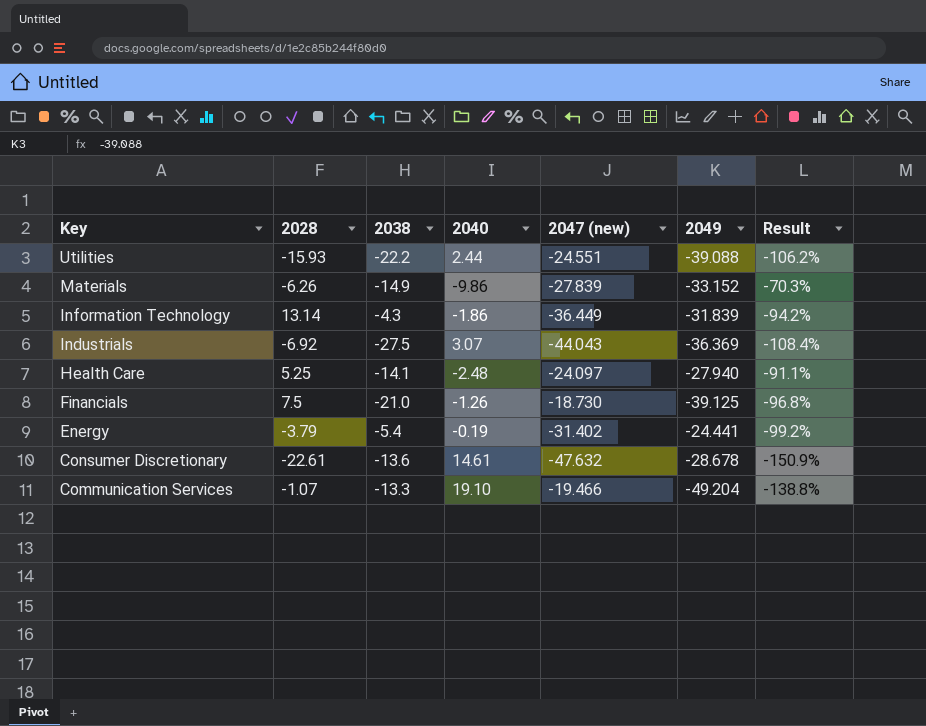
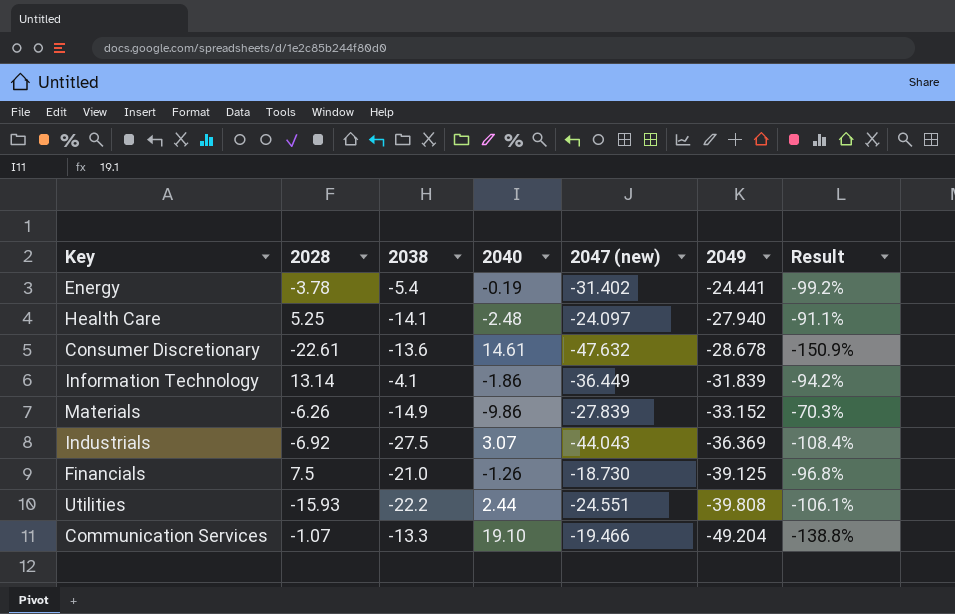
row order: Key descending -> 2049 descending
Energy | 2028: -3.79 -> -3.78
Information Technology | 2038: -4.3 -> -4.1
Utilities | 2049: -39.088 -> -39.808
Utilities | Result: -106.2% -> -106.1%

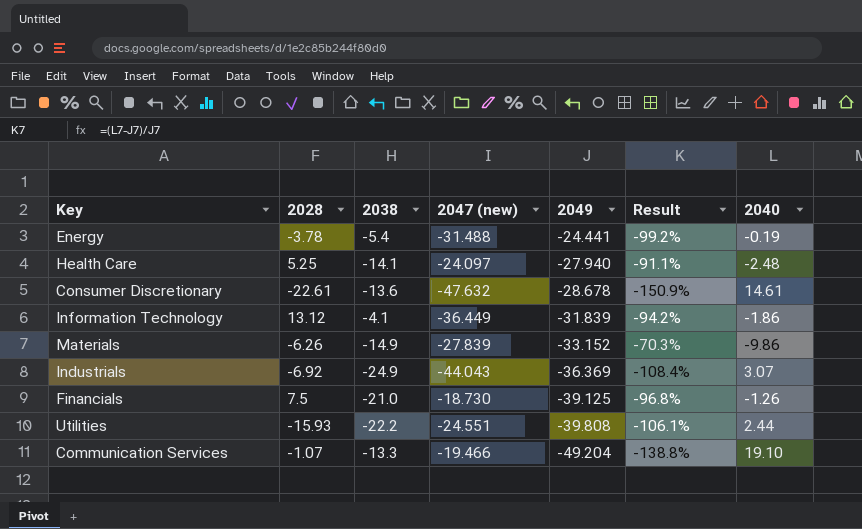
column 2040 | position: 4 -> 7
Energy | 2047 (new): -31.402 -> -31.488
Information Technology | 2028: 13.14 -> 13.12
Industrials | 2038: -27.5 -> -24.9

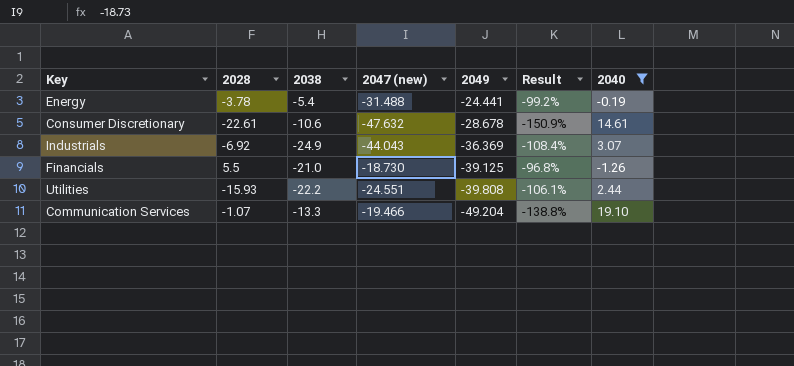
filter: none -> 2040 >= -1.26
Consumer Discretionary | 2038: -13.6 -> -10.6
Financials | 2028: 7.5 -> 5.5

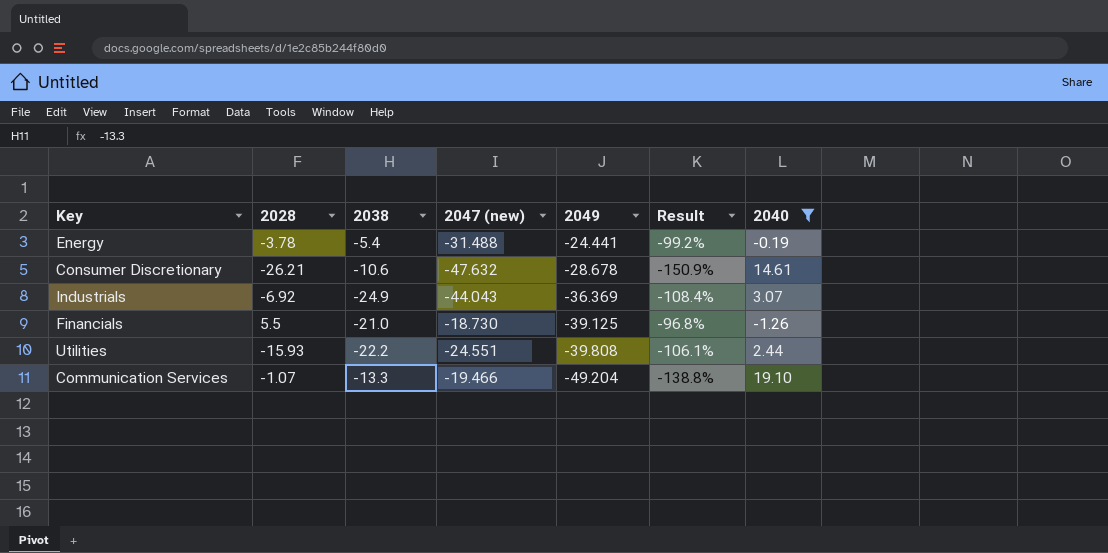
Consumer Discretionary | 2028: -22.61 -> -26.21

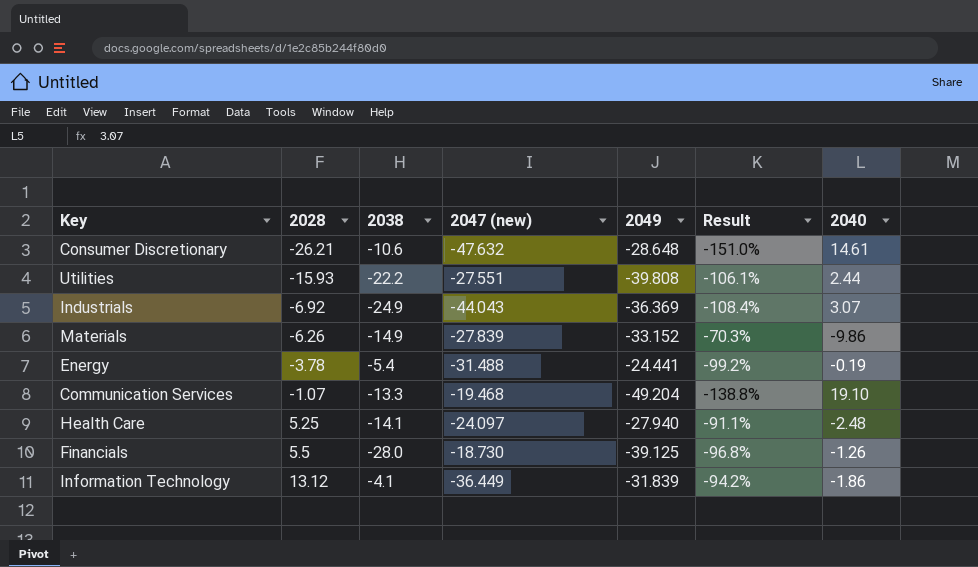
filter: 2040 >= -1.26 -> none
row order: 2049 descending -> 2028 ascending
Consumer Discretionary | 2049: -28.678 -> -28.648
Consumer Discretionary | Result: -150.9% -> -151.0%
Utilities | 2047 (new): -24.551 -> -27.551
Communication Services | 2047 (new): -19.466 -> -19.468
Financials | 2038: -21.0 -> -28.0

